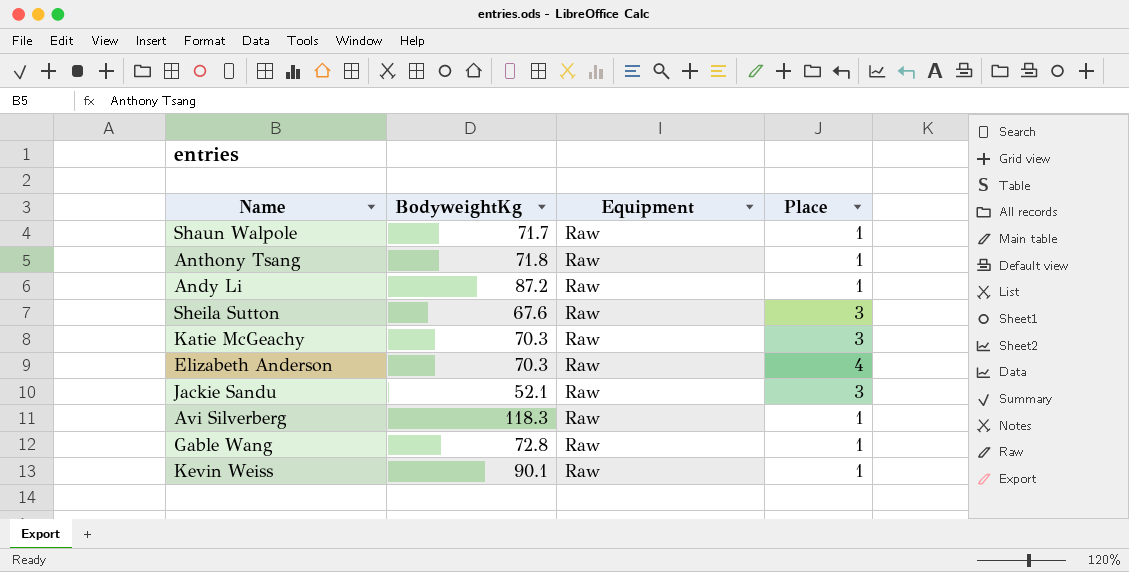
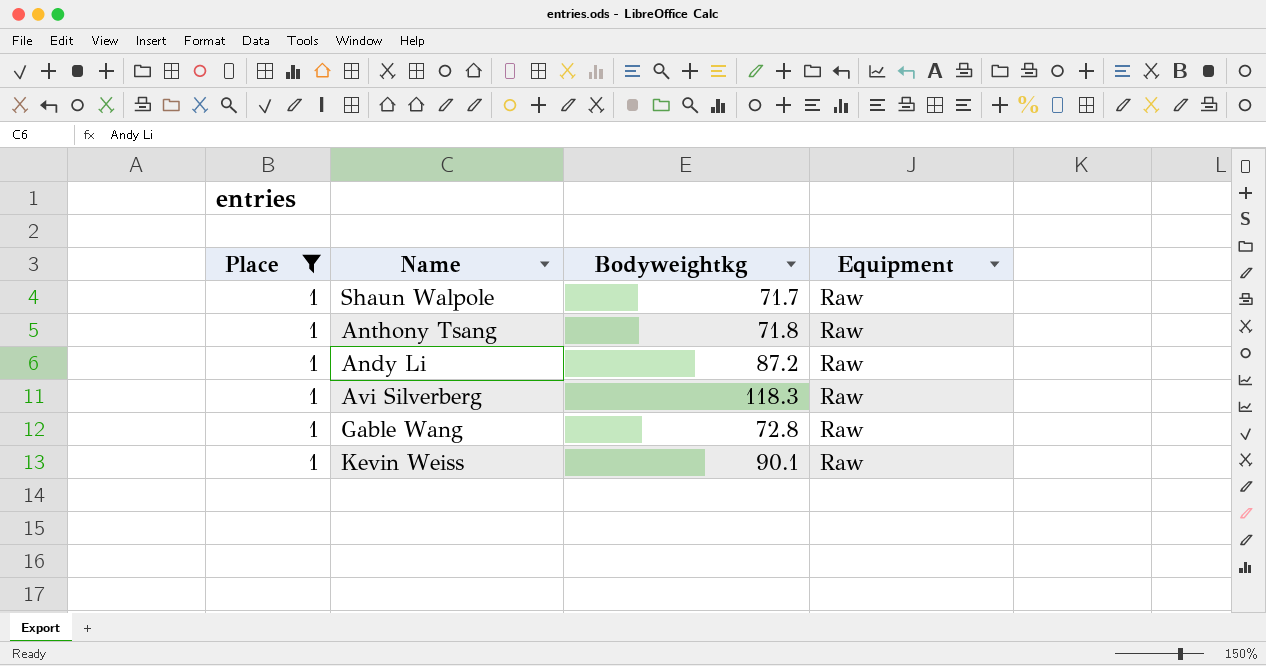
filter: none -> Place = 1
column Place | position: 4 -> 1
column name: BodyweightKg -> Bodyweightkg

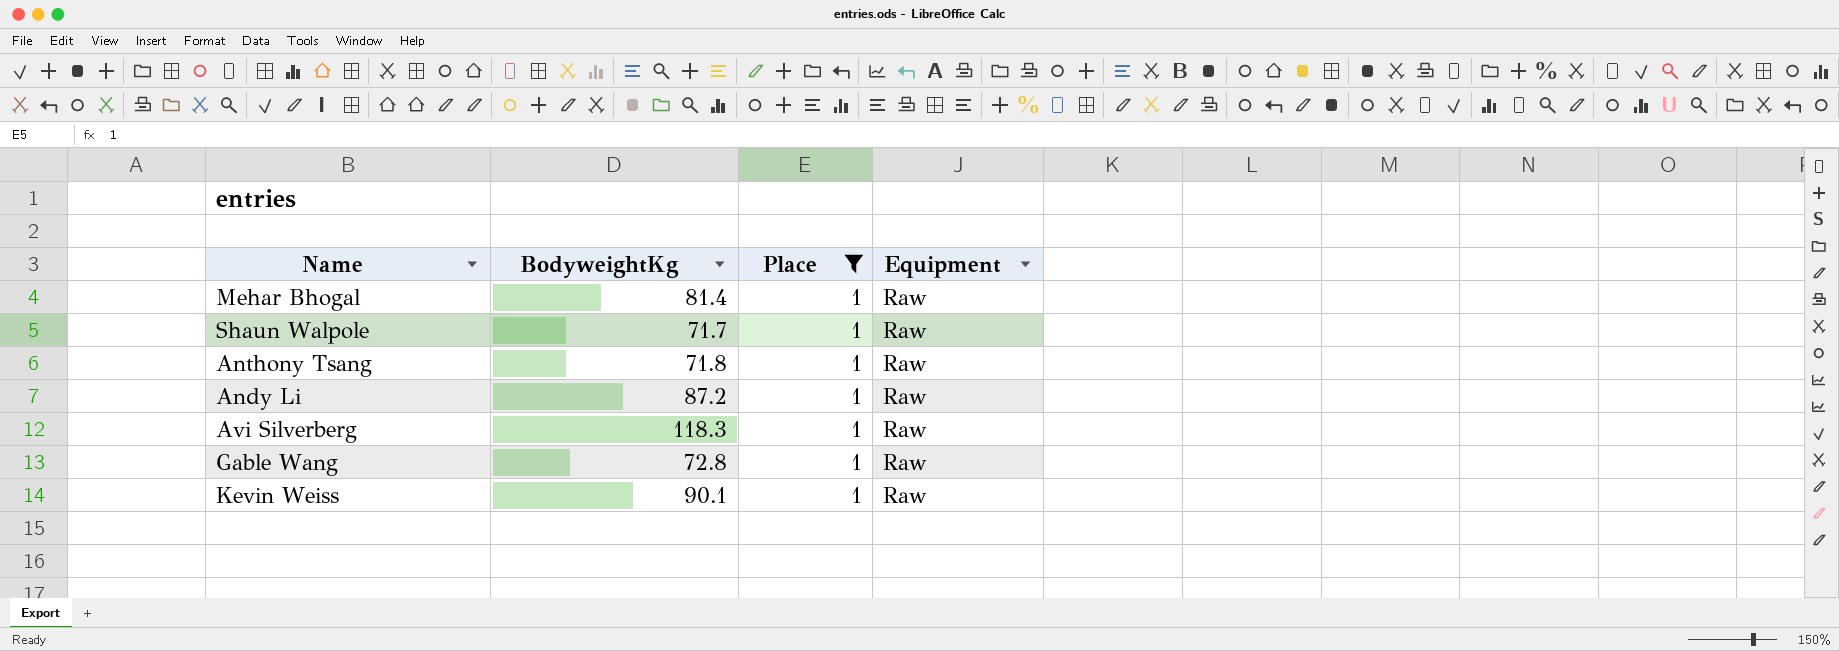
column name: Bodyweightkg -> BodyweightKg
column Place | position: 1 -> 3
row Mehar Bhogal: none -> 81.4 | 1 | Raw

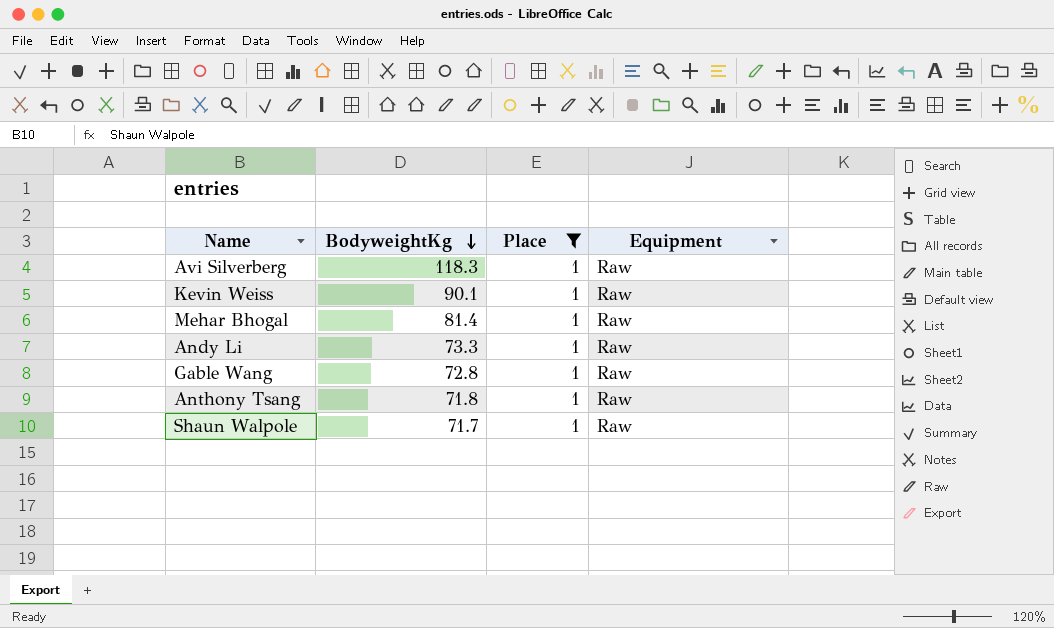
row order: none -> BodyweightKg descending
Andy Li | BodyweightKg: 87.2 -> 73.3

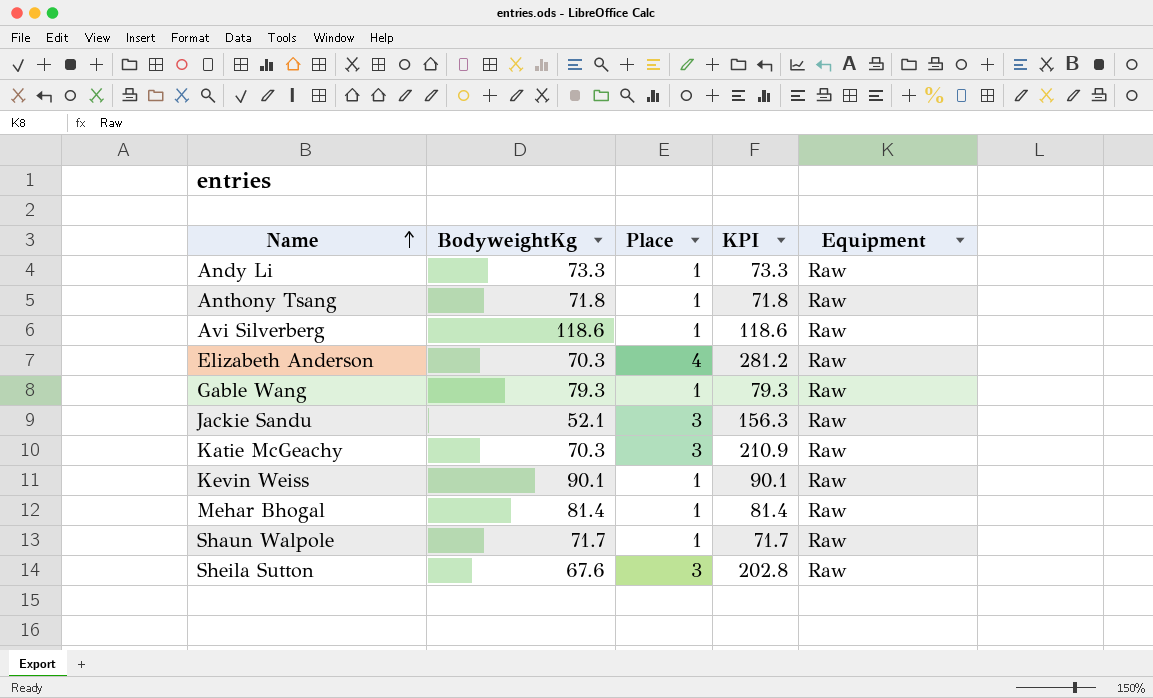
filter: Place = 1 -> none
row order: BodyweightKg descending -> Name ascending
column KPI | formula: none -> [BodyweightKg] * [Place]
Avi Silverberg | BodyweightKg: 118.3 -> 118.6
Gable Wang | BodyweightKg: 72.8 -> 79.3

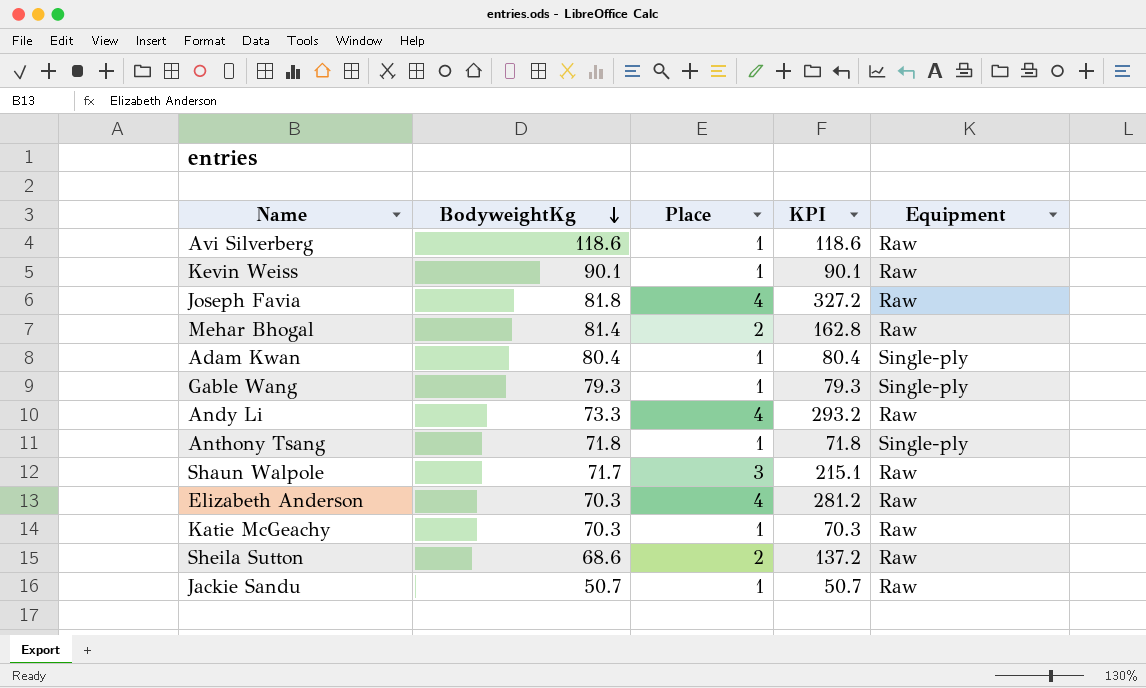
row order: Name ascending -> BodyweightKg descending
row Joseph Favia: none -> 81.8 | 4 | 327.2 | Raw
Mehar Bhogal | Place: 1 -> 2
Mehar Bhogal | KPI: 81.4 -> 162.8
row Adam Kwan: none -> 80.4 | 1 | 80.4 | Single-ply
Gable Wang | Equipment: Raw -> Single-ply
Andy Li | Place: 1 -> 4
Andy Li | KPI: 73.3 -> 293.2
Anthony Tsang | Equipment: Raw -> Single-ply
Shaun Walpole | Place: 1 -> 3
Shaun Walpole | KPI: 71.7 -> 215.1
Katie McGeachy | Place: 3 -> 1
Katie McGeachy | KPI: 210.9 -> 70.3
Sheila Sutton | BodyweightKg: 67.6 -> 68.6
Sheila Sutton | Place: 3 -> 2
Sheila Sutton | KPI: 202.8 -> 137.2
Jackie Sandu | BodyweightKg: 52.1 -> 50.7
Jackie Sandu | Place: 3 -> 1
Jackie Sandu | KPI: 156.3 -> 50.7

